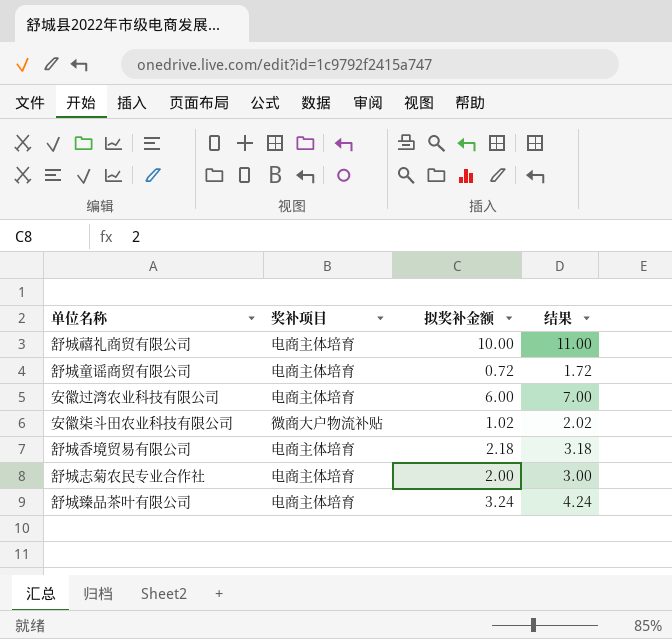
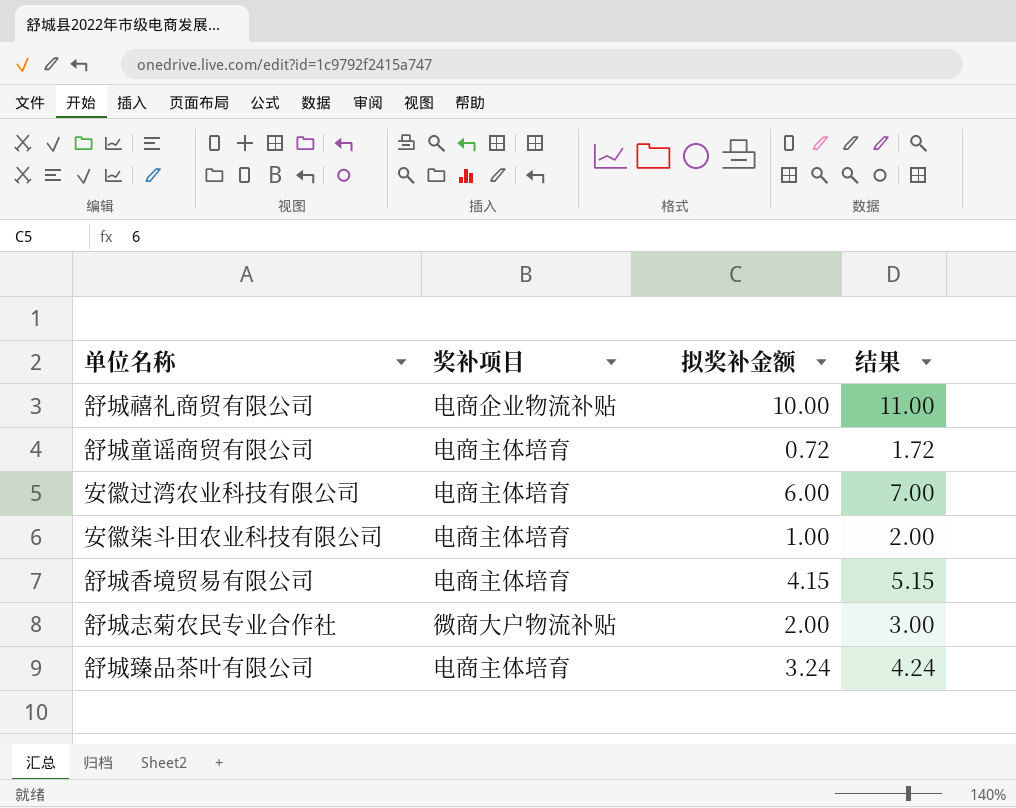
舒城禧礼商贸有限公司 | 奖补项目: 电商主体培育 -> 电商企业物流补贴
安徽柒斗田农业科技有限公司 | 奖补项目: 微商大户物流补贴 -> 电商主体培育
安徽柒斗田农业科技有限公司 | 拟奖补金额: 1.02 -> 1.00
安徽柒斗田农业科技有限公司 | 结果: 2.02 -> 2.00
舒城香境贸易有限公司 | 拟奖补金额: 2.18 -> 4.15
舒城香境贸易有限公司 | 结果: 3.18 -> 5.15
舒城志菊农民专业合作社 | 奖补项目: 电商主体培育 -> 微商大户物流补贴

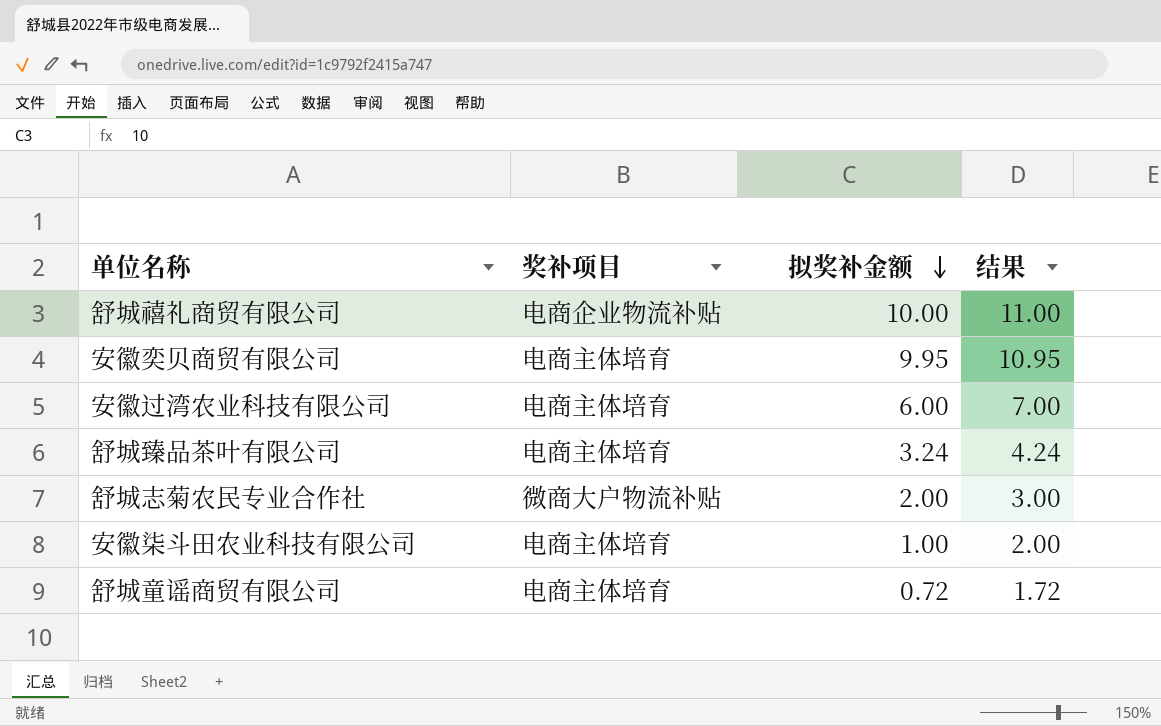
row order: none -> 拟奖补金额 descending
row 舒城香境贸易有限公司: 电商主体培育 | 4.15 | 5.15 -> none
row 安徽奕贝商贸有限公司: none -> 电商主体培育 | 9.95 | 10.95

